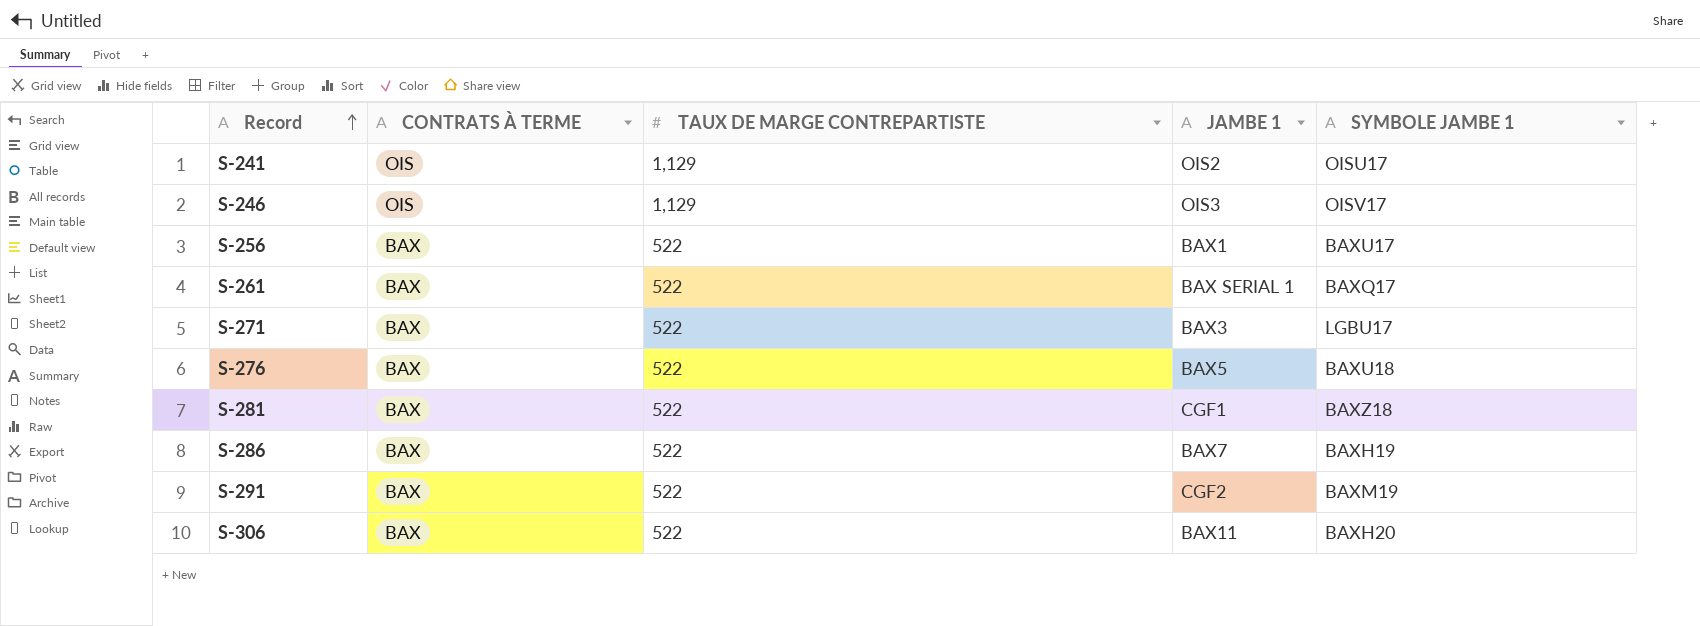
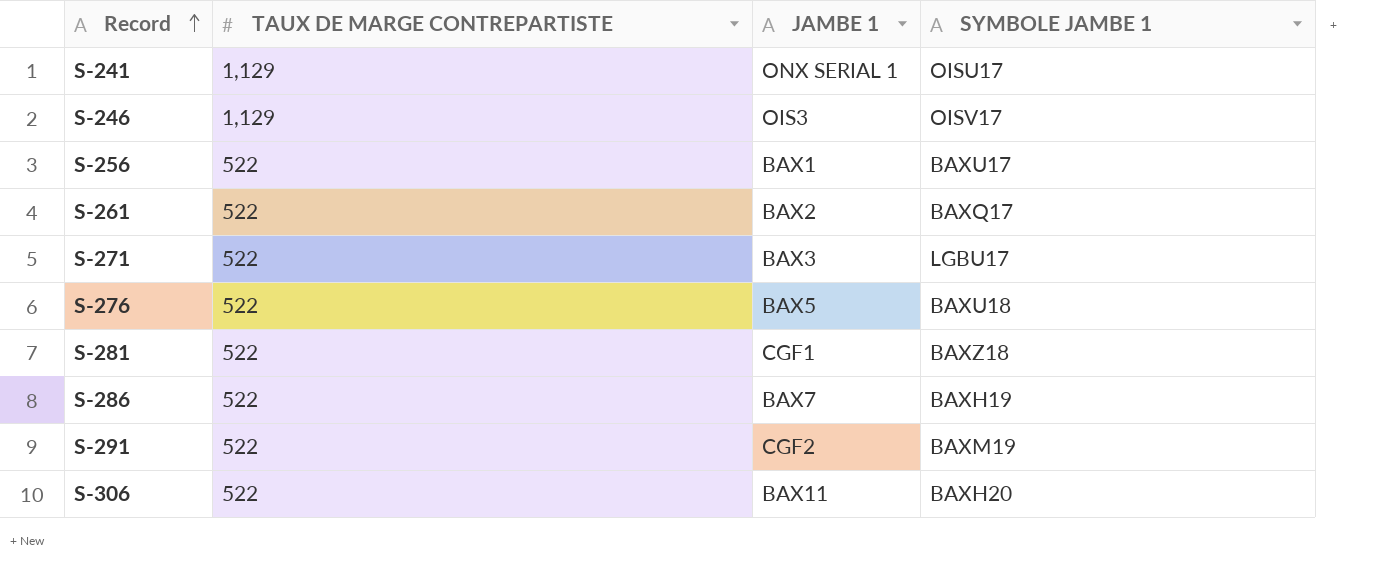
column CONTRATS À TERME | position: 2 -> none
S-241 | JAMBE 1: OIS2 -> ONX SERIAL 1
S-261 | JAMBE 1: BAX SERIAL 1 -> BAX2

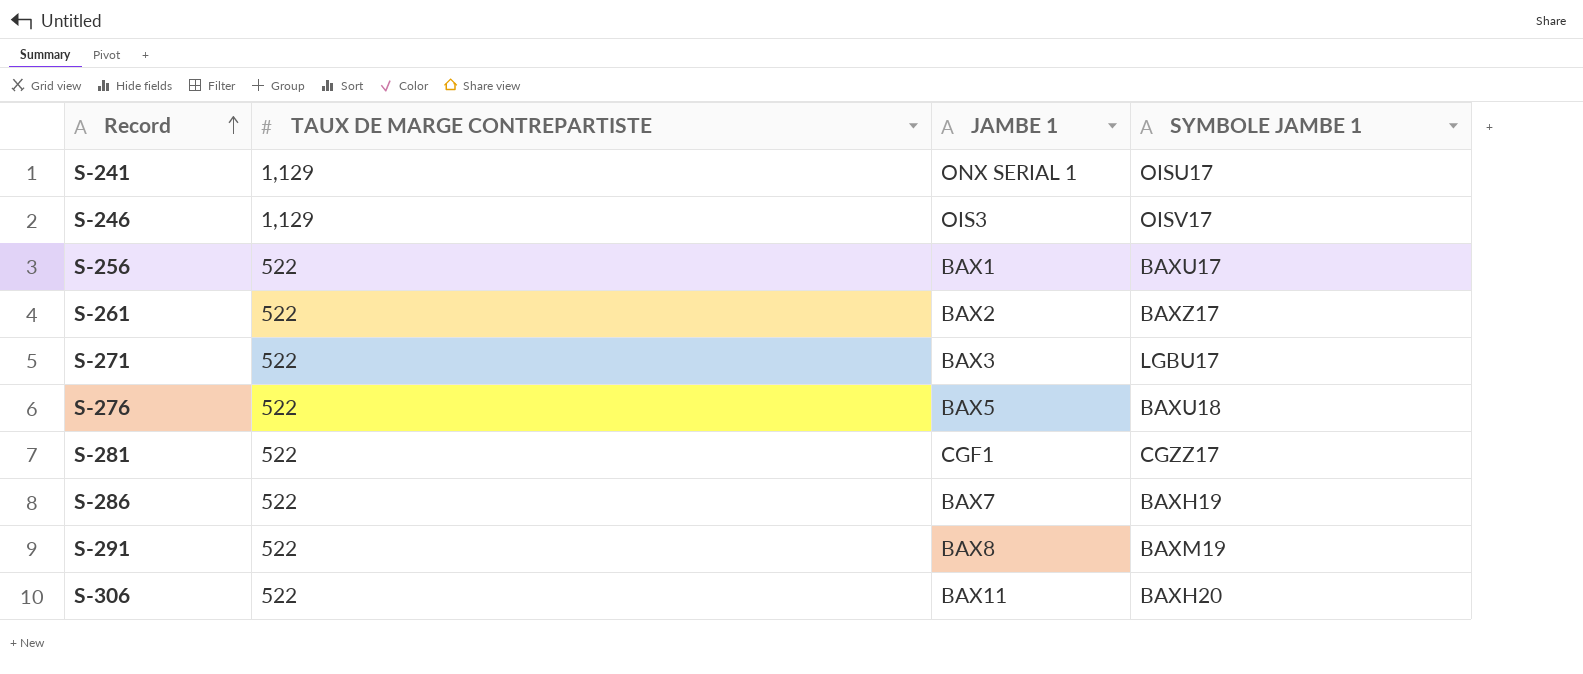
S-261 | SYMBOLE JAMBE 1: BAXQ17 -> BAXZ17
S-281 | SYMBOLE JAMBE 1: BAXZ18 -> CGZZ17
S-291 | JAMBE 1: CGF2 -> BAX8

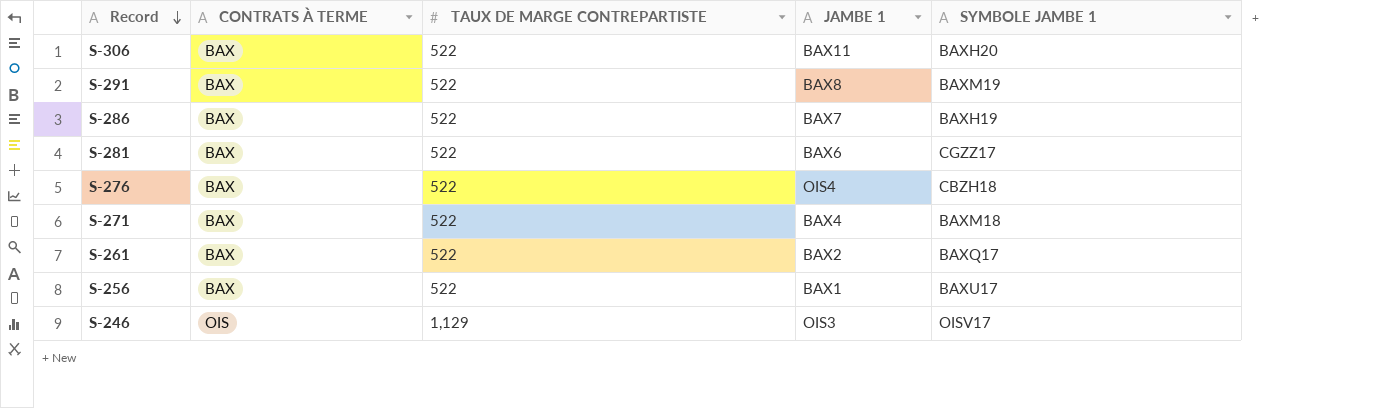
row order: Record ascending -> Record descending
column CONTRATS À TERME | position: none -> 2
row S-241: 1,129 | ONX SERIAL 1 | OISU17 -> none
S-281 | JAMBE 1: CGF1 -> BAX6
S-276 | JAMBE 1: BAX5 -> OIS4
S-276 | SYMBOLE JAMBE 1: BAXU18 -> CBZH18
S-271 | JAMBE 1: BAX3 -> BAX4
S-271 | SYMBOLE JAMBE 1: LGBU17 -> BAXM18
S-261 | SYMBOLE JAMBE 1: BAXZ17 -> BAXQ17

